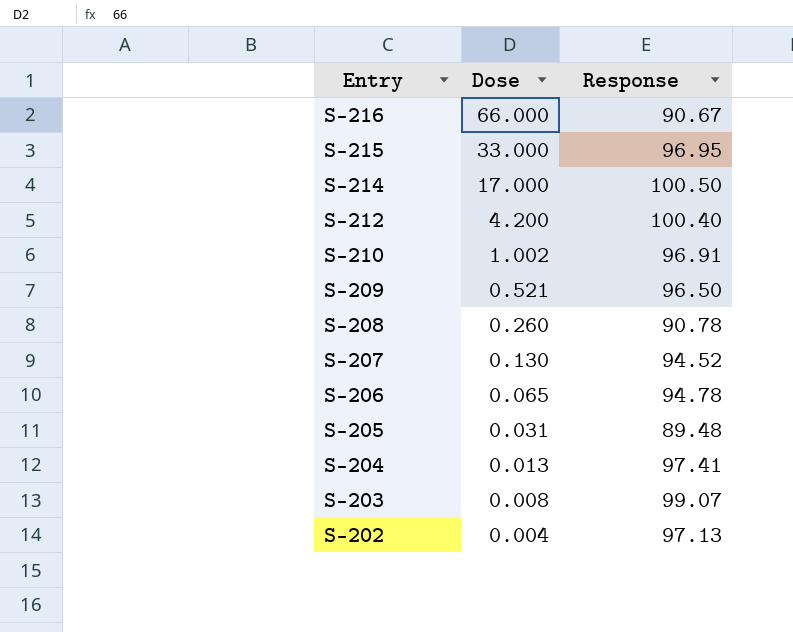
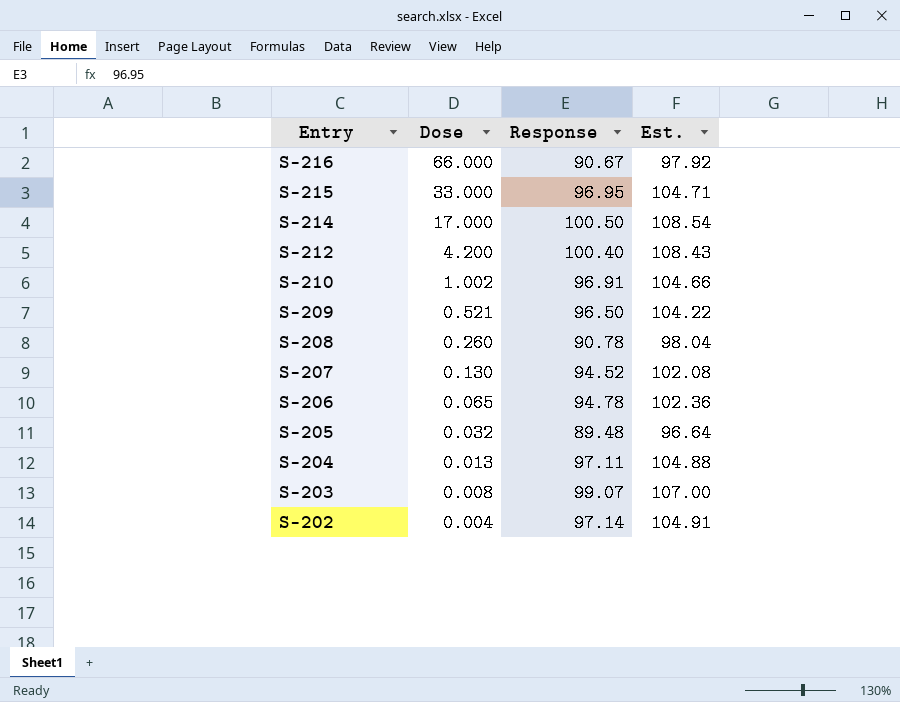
column Est. | formula: none -> [Response] * 1.08
S-205 | Dose: 0.031 -> 0.032
S-204 | Response: 97.41 -> 97.11
S-202 | Response: 97.13 -> 97.14

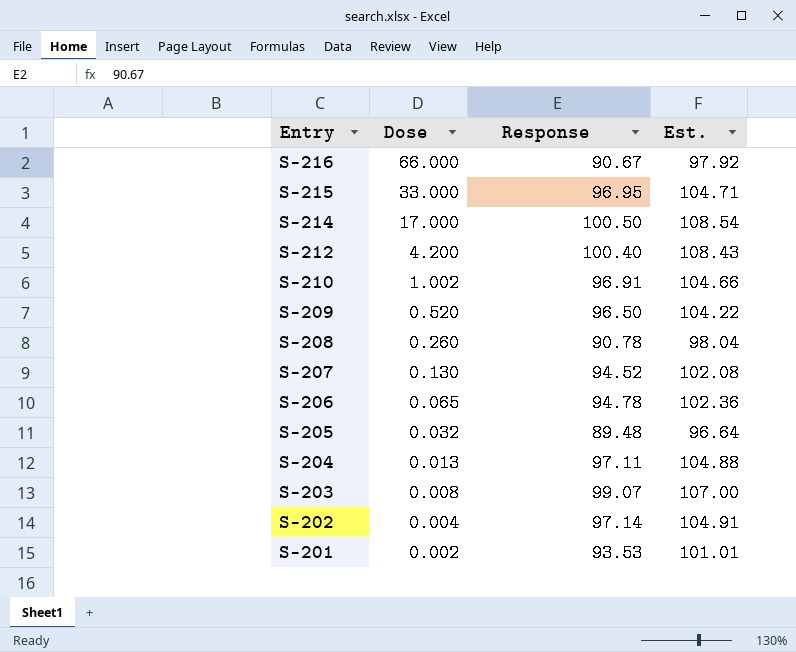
S-209 | Dose: 0.521 -> 0.520
row S-201: none -> 0.002 | 93.53 | 101.01

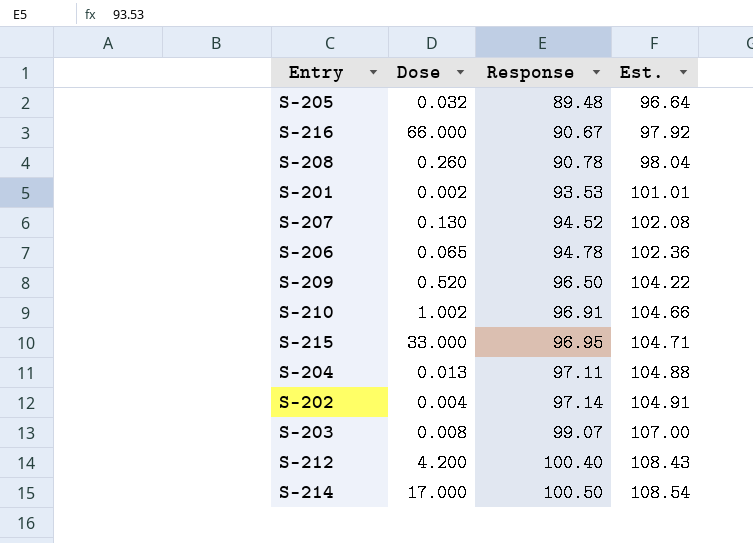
row order: Entry descending -> Response ascending

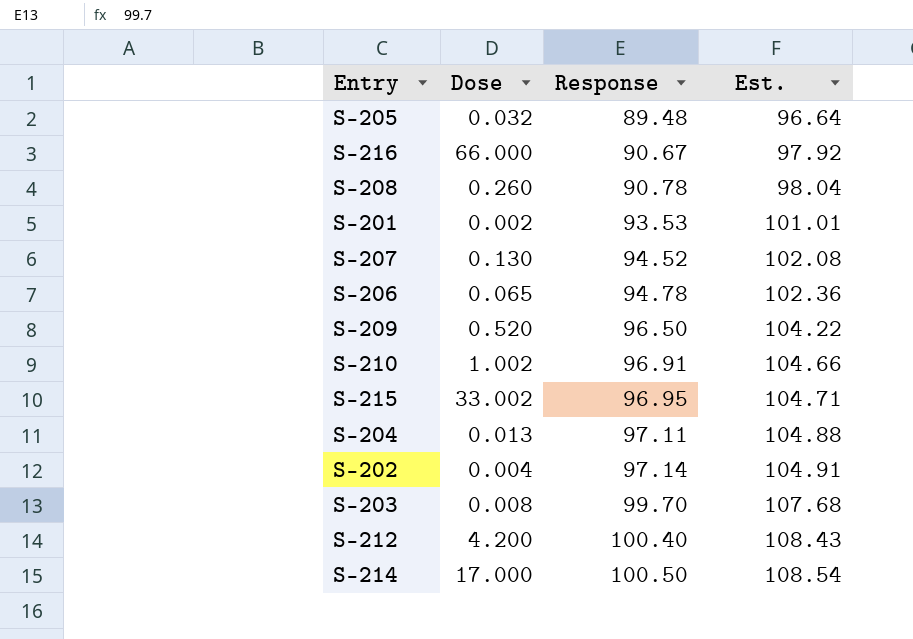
S-215 | Dose: 33.000 -> 33.002
S-203 | Response: 99.07 -> 99.70
S-203 | Est.: 107.00 -> 107.68

